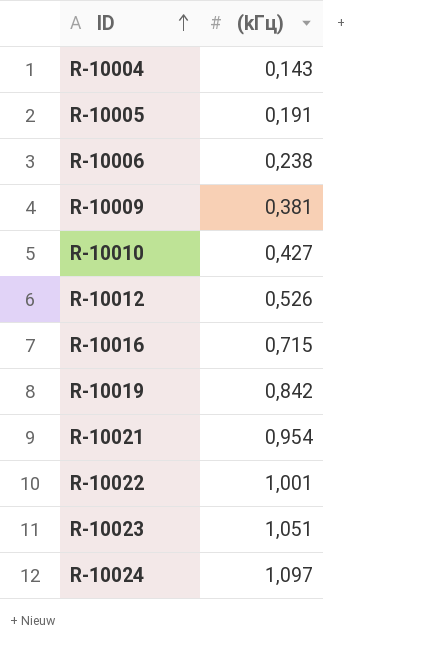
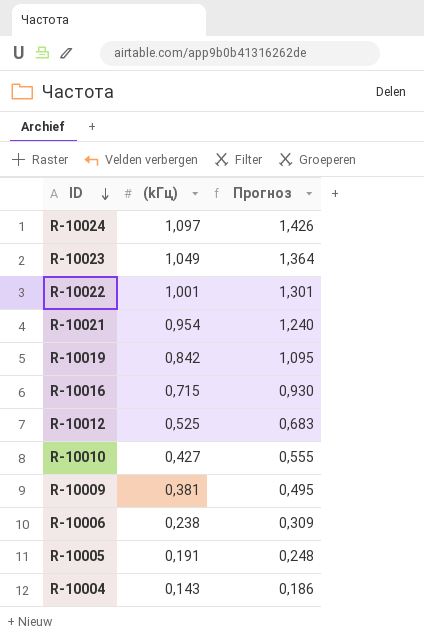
row order: ID ascending -> ID descending
column Прогноз | formula: none -> [(kГц)] * 1,3
R-10023 | (kГц): 1,051 -> 1,049
R-10012 | (kГц): 0,526 -> 0,525

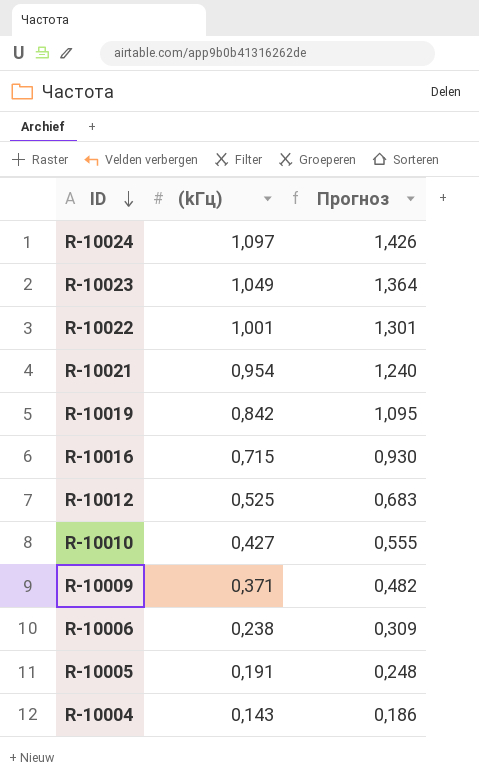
R-10009 | (kГц): 0,381 -> 0,371
R-10009 | Прогноз: 0,495 -> 0,482

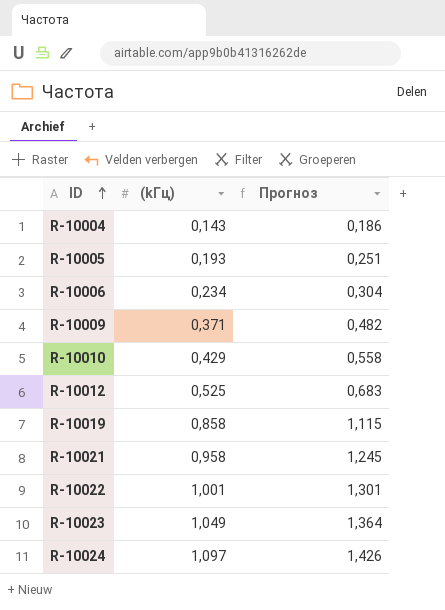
row order: ID descending -> ID ascending
row R-10016: 0,715 | 0,930 -> none
R-10005 | (kГц): 0,191 -> 0,193
R-10005 | Прогноз: 0,248 -> 0,251
R-10006 | (kГц): 0,238 -> 0,234
R-10006 | Прогноз: 0,309 -> 0,304
R-10010 | (kГц): 0,427 -> 0,429
R-10010 | Прогноз: 0,555 -> 0,558
R-10019 | (kГц): 0,842 -> 0,858
R-10019 | Прогноз: 1,095 -> 1,115
R-10021 | (kГц): 0,954 -> 0,958
R-10021 | Прогноз: 1,240 -> 1,245

